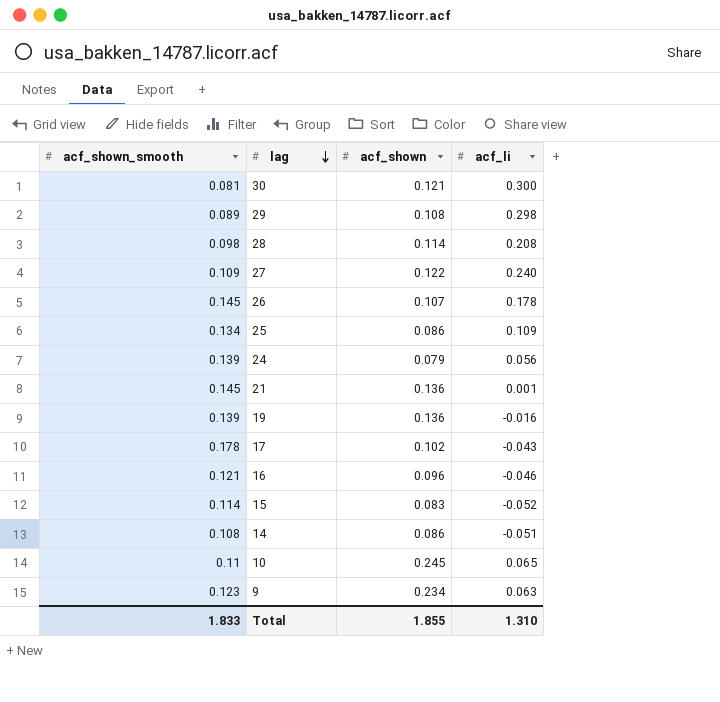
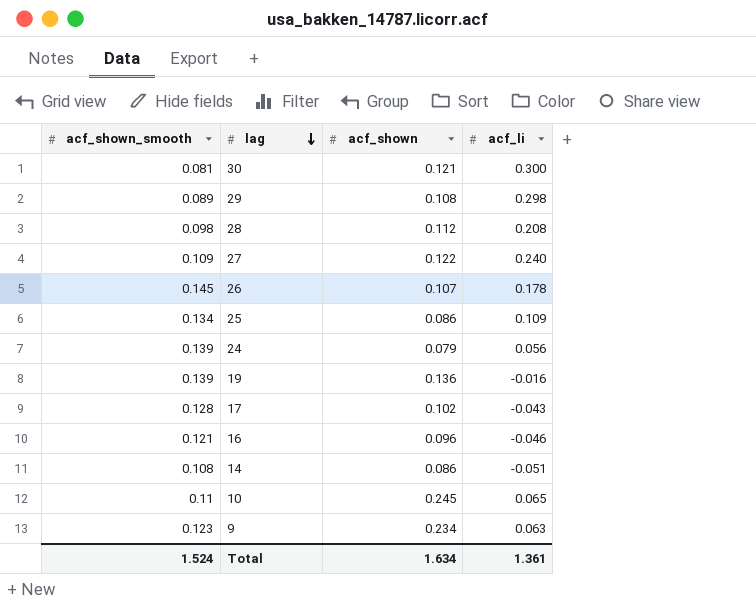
row 21: 0.145 | 0.136 | 0.001 -> none
row 15: 0.114 | 0.083 | -0.052 -> none
28 | acf_shown: 0.114 -> 0.112
17 | acf_shown_smooth: 0.178 -> 0.128
Total | acf_shown_smooth: 1.833 -> 1.524
Total | acf_shown: 1.855 -> 1.634
Total | acf_li: 1.310 -> 1.361

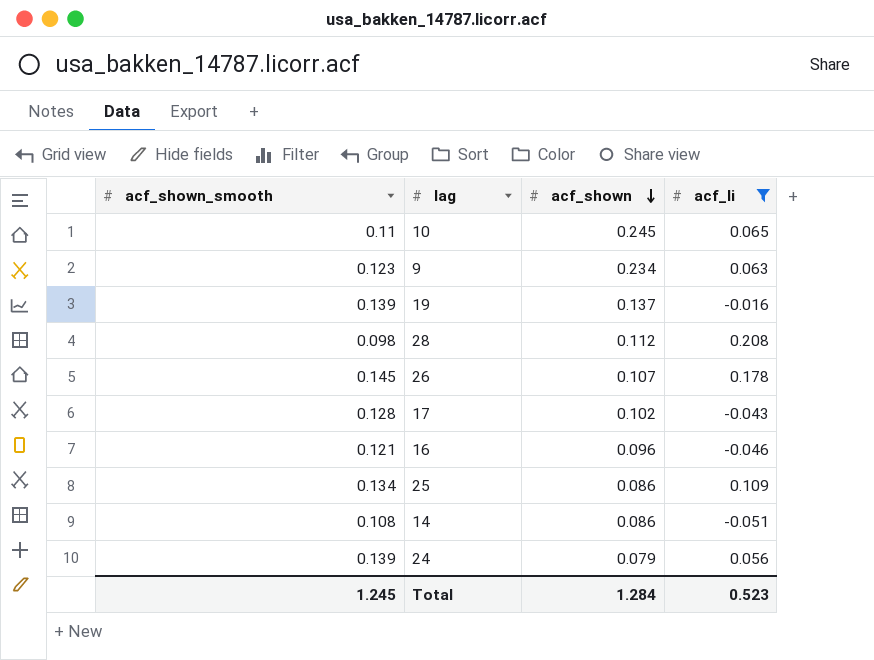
filter: none -> acf_li <= 0.208
row order: lag descending -> acf_shown descending
19 | acf_shown: 0.136 -> 0.137
Total | acf_shown_smooth: 1.524 -> 1.245
Total | acf_shown: 1.634 -> 1.284
Total | acf_li: 1.361 -> 0.523

